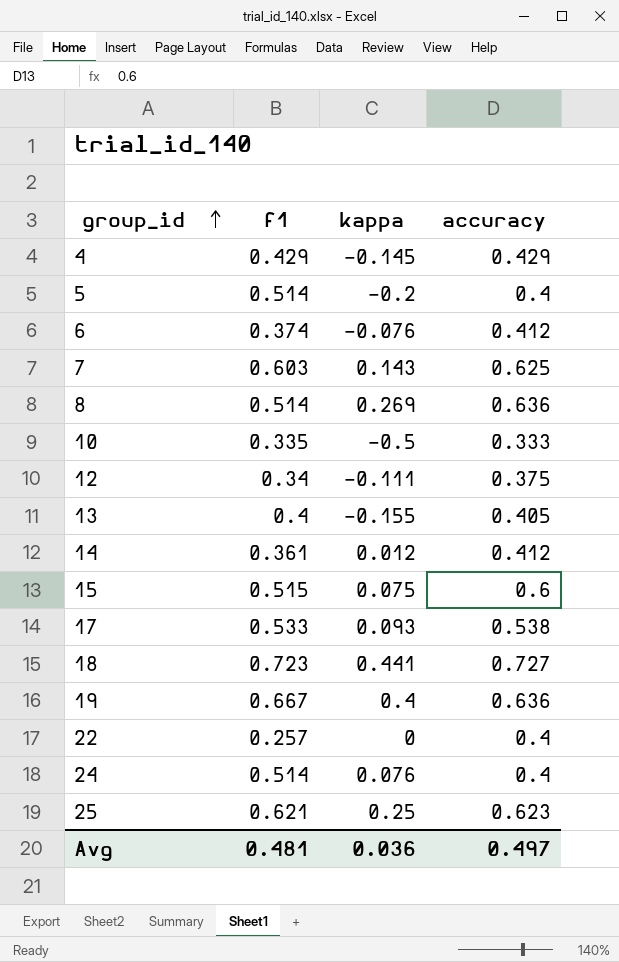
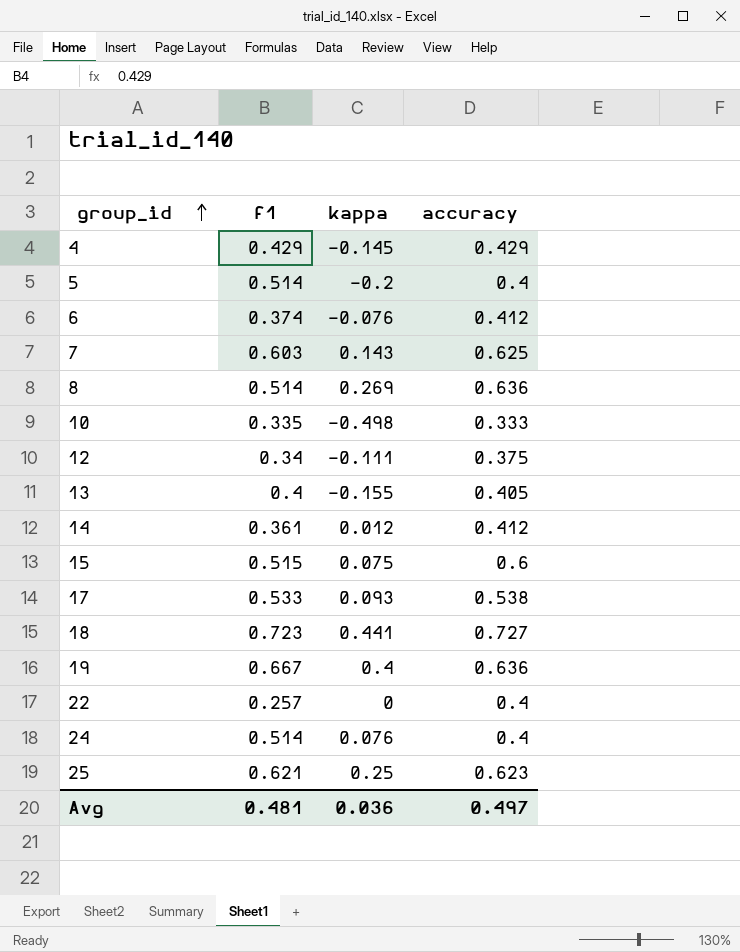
10 | kappa: -0.5 -> -0.498

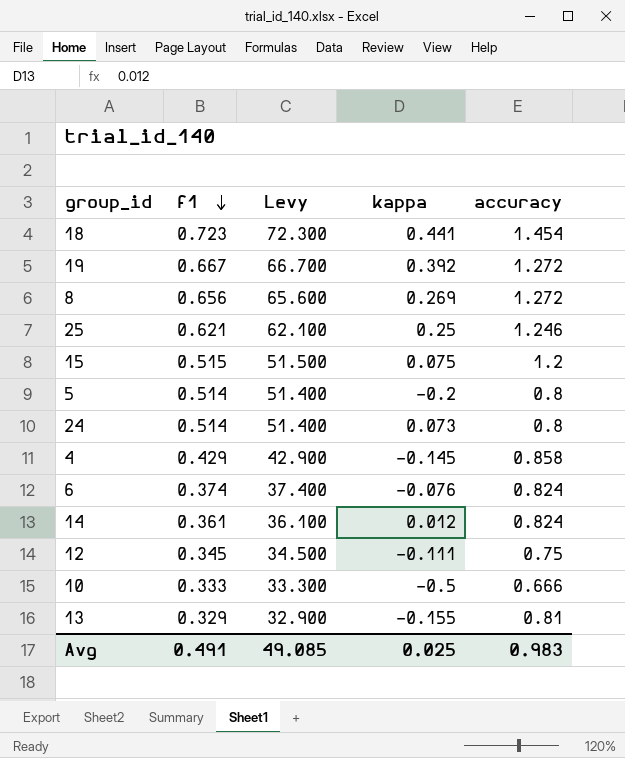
row order: group_id ascending -> f1 descending
column Levy | formula: none -> [f1] * 100
row 7: 0.603 | 0.143 | 0.625 -> none
row 17: 0.533 | 0.093 | 0.538 -> none
row 22: 0.257 | 0 | 0.4 -> none
18 | accuracy: 0.727 -> 1.454
19 | kappa: 0.4 -> 0.392
19 | accuracy: 0.636 -> 1.272
8 | f1: 0.514 -> 0.656
8 | accuracy: 0.636 -> 1.272
25 | accuracy: 0.623 -> 1.246
15 | accuracy: 0.6 -> 1.2
5 | accuracy: 0.4 -> 0.8
24 | kappa: 0.076 -> 0.073
24 | accuracy: 0.4 -> 0.8
4 | accuracy: 0.429 -> 0.858
6 | accuracy: 0.412 -> 0.824
14 | accuracy: 0.412 -> 0.824
12 | f1: 0.34 -> 0.345
12 | accuracy: 0.375 -> 0.75
10 | f1: 0.335 -> 0.333
10 | kappa: -0.498 -> -0.5
10 | accuracy: 0.333 -> 0.666
13 | f1: 0.4 -> 0.329
13 | accuracy: 0.405 -> 0.81
Avg | f1: 0.481 -> 0.491
Avg | kappa: 0.036 -> 0.025
Avg | accuracy: 0.497 -> 0.983

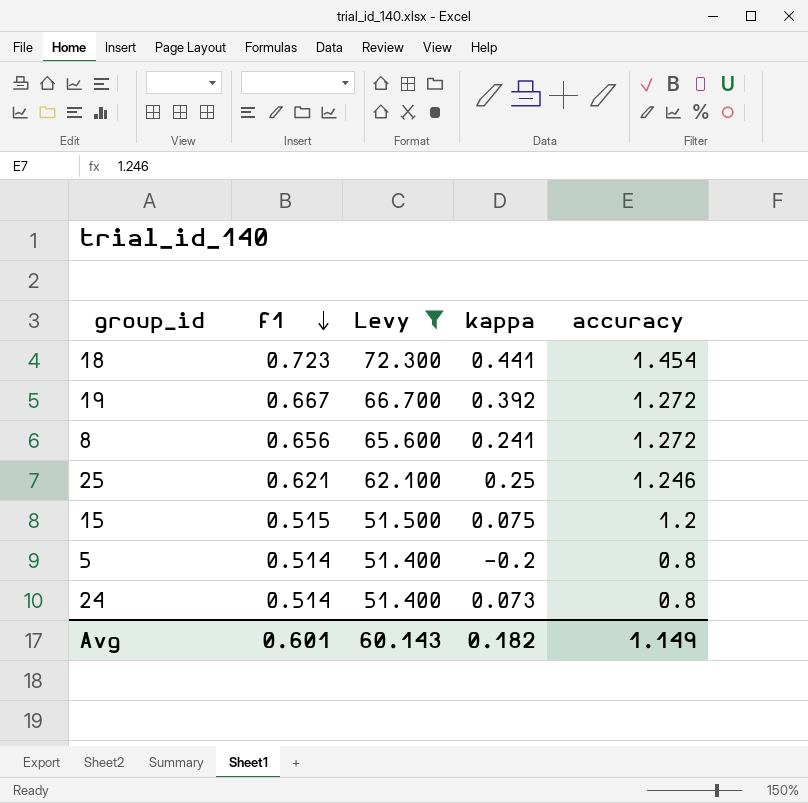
filter: none -> Levy >= 51.400
8 | kappa: 0.269 -> 0.241
Avg | f1: 0.491 -> 0.601
Avg | Levy: 49.085 -> 60.143
Avg | kappa: 0.025 -> 0.182
Avg | accuracy: 0.983 -> 1.149

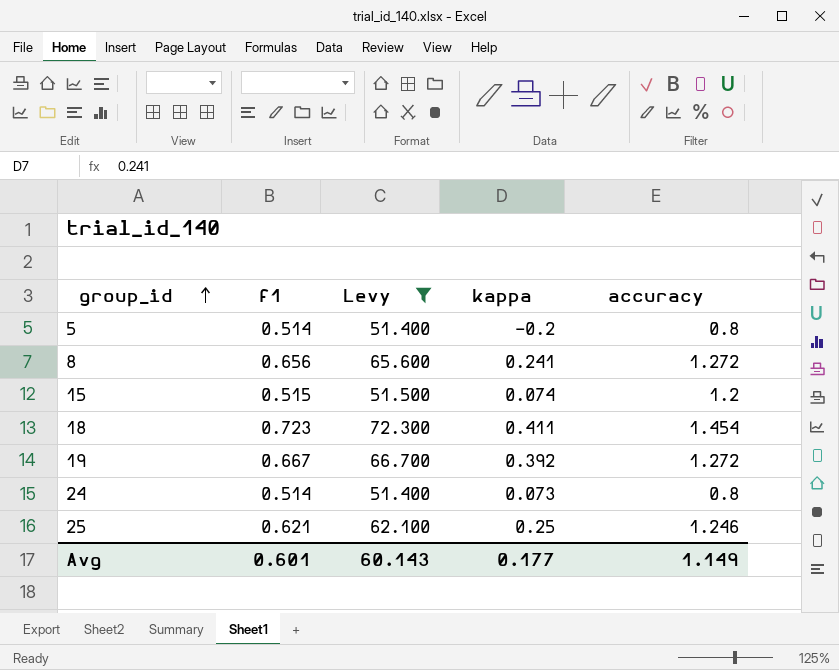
row order: f1 descending -> group_id ascending
15 | kappa: 0.075 -> 0.074
18 | kappa: 0.441 -> 0.411
Avg | kappa: 0.182 -> 0.177

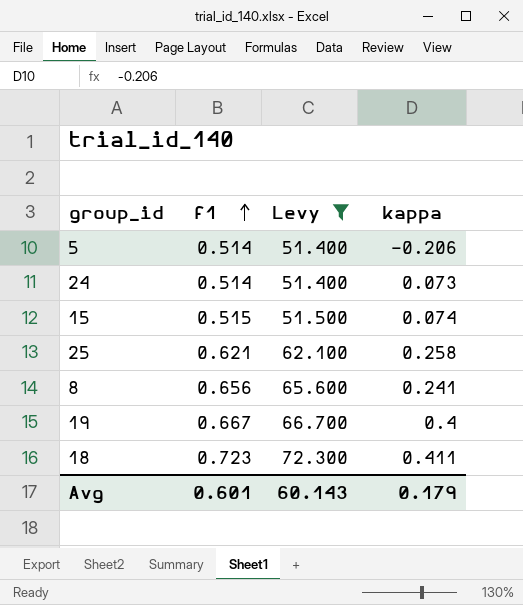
row order: group_id ascending -> f1 ascending
column accuracy | position: 5 -> none
5 | kappa: -0.2 -> -0.206
25 | kappa: 0.25 -> 0.258
19 | kappa: 0.392 -> 0.4
Avg | kappa: 0.177 -> 0.179

